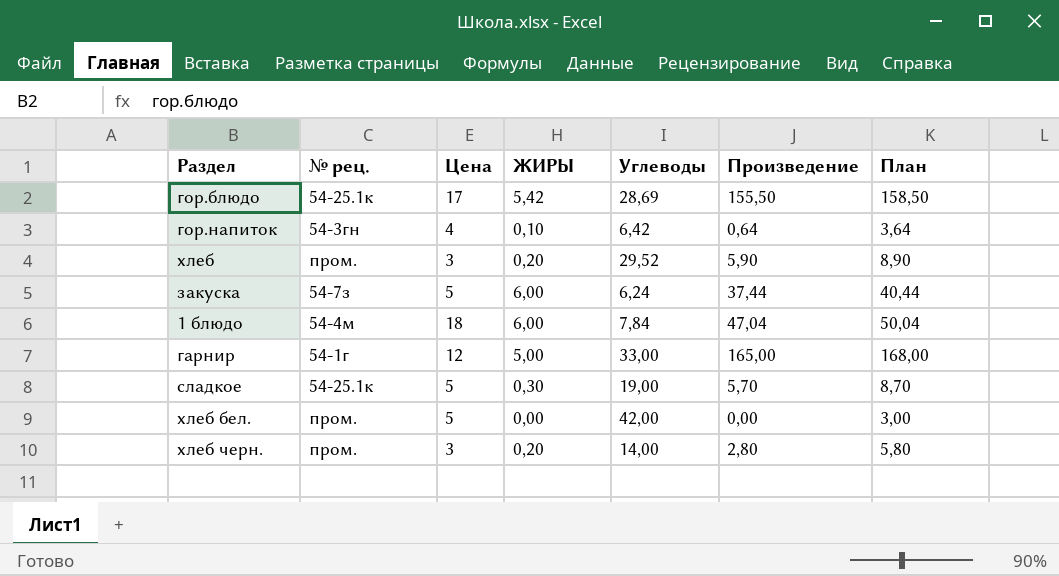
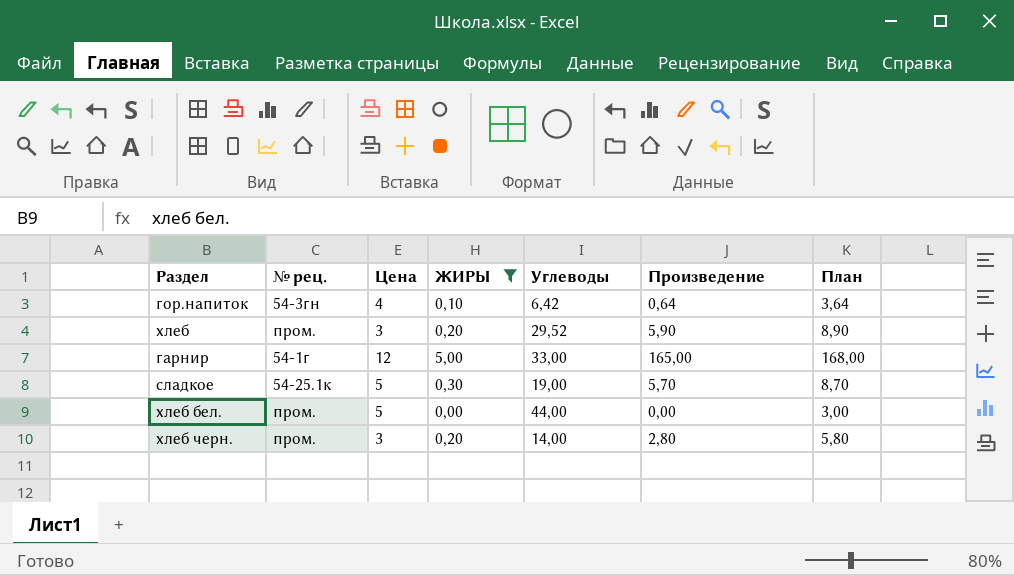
filter: none -> ЖИРЫ <= 5,00
хлеб бел. | Углеводы: 42,00 -> 44,00

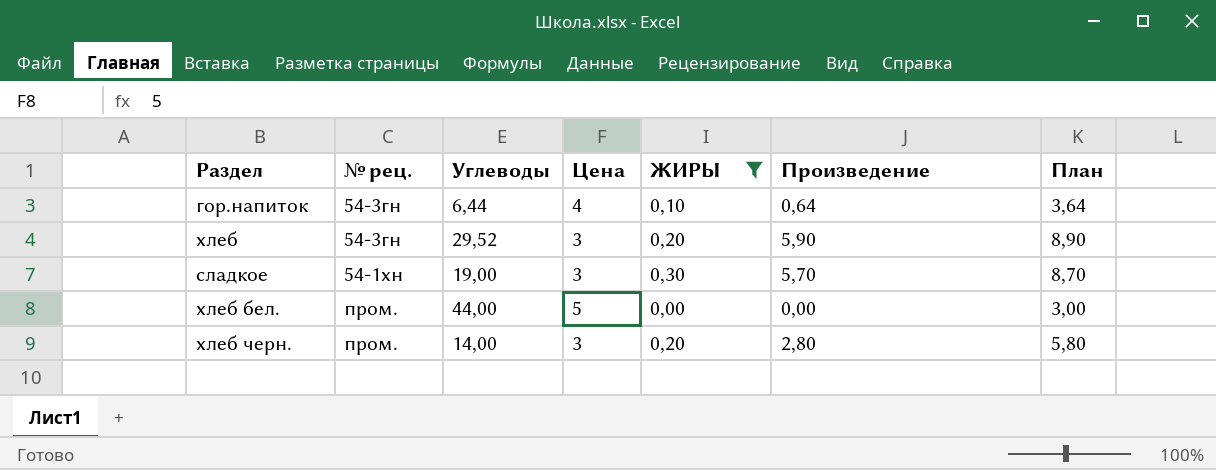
column Углеводы | position: 5 -> 3
row гарнир: 54-1г | 12 | 5,00 | 33,00 | 165,00 | 168,00 -> none
гор.напиток | Углеводы: 6,42 -> 6,44
хлеб | № рец.: пром. -> 54-3гн
сладкое | № рец.: 54-25.1к -> 54-1хн
сладкое | Цена: 5 -> 3

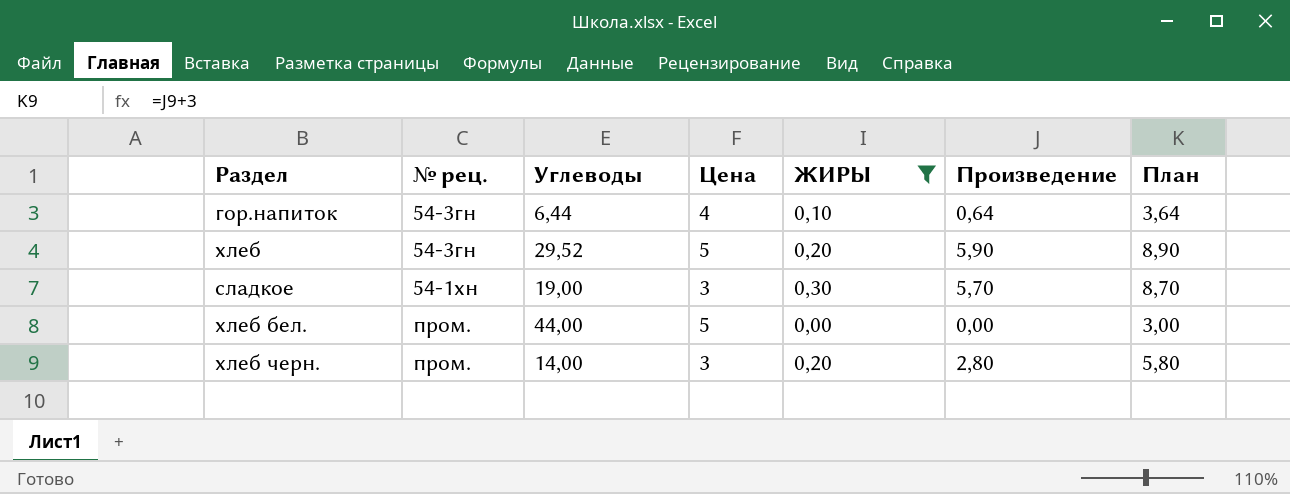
хлеб | Цена: 3 -> 5

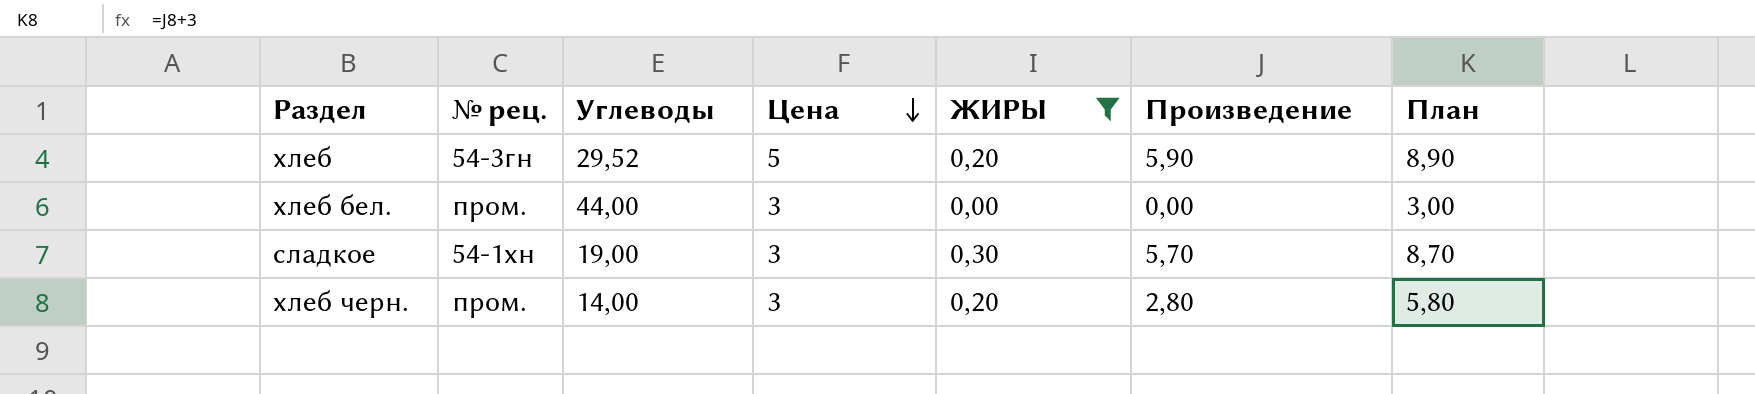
row order: none -> Цена descending
row гор.напиток: 54-3гн | 6,44 | 4 | 0,10 | 0,64 | 3,64 -> none
хлеб бел. | Цена: 5 -> 3

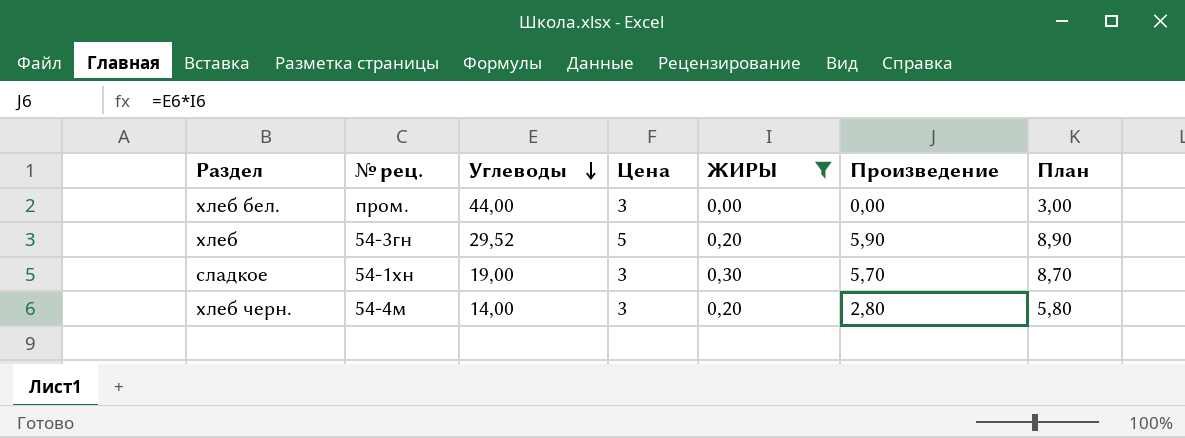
row order: Цена descending -> Углеводы descending
хлеб черн. | № рец.: пром. -> 54-4м

